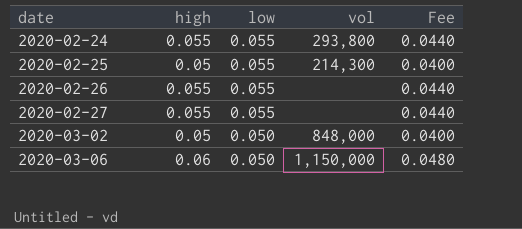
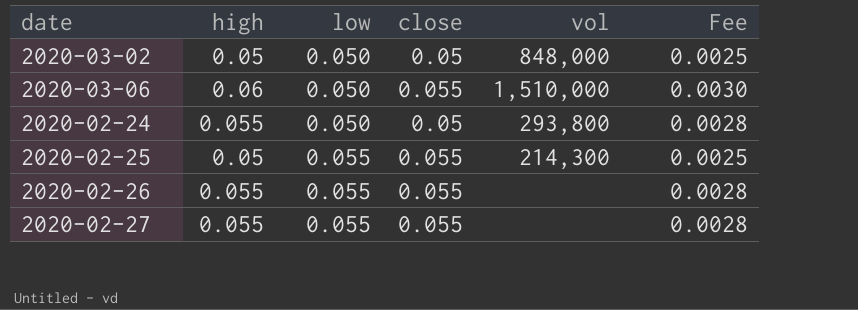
row order: date ascending -> low ascending
column close | position: none -> 4
column Fee | formula: [high] * 0.8 -> [high] * 0.05
2020-03-06 | vol: 1,150,000 -> 1,510,000
2020-02-24 | low: 0.055 -> 0.050

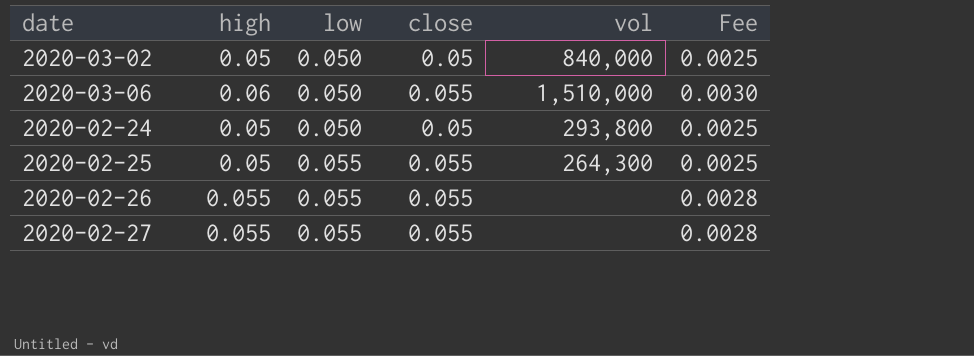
2020-03-02 | vol: 848,000 -> 840,000
2020-02-24 | high: 0.055 -> 0.05
2020-02-24 | Fee: 0.0028 -> 0.0025
2020-02-25 | vol: 214,300 -> 264,300

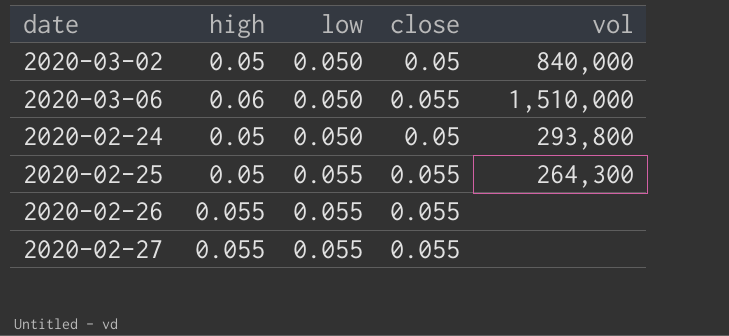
column Fee | formula: [high] * 0.05 -> none

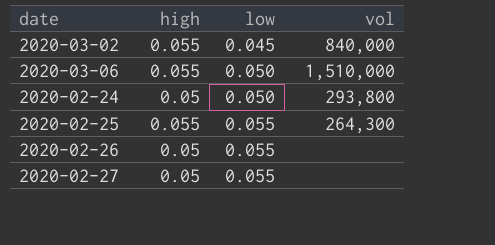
column close | position: 4 -> none
2020-03-02 | high: 0.05 -> 0.055
2020-03-02 | low: 0.050 -> 0.045
2020-03-06 | high: 0.06 -> 0.055
2020-02-25 | high: 0.05 -> 0.055
2020-02-26 | high: 0.055 -> 0.05
2020-02-27 | high: 0.055 -> 0.05

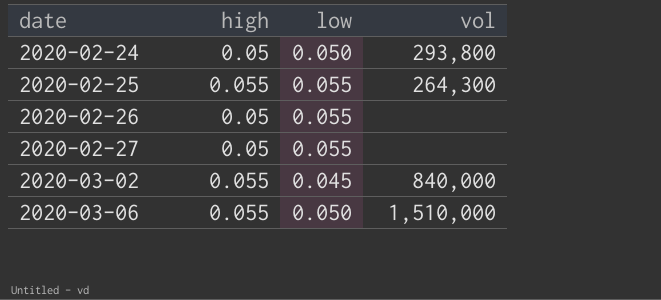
row order: low ascending -> date ascending

